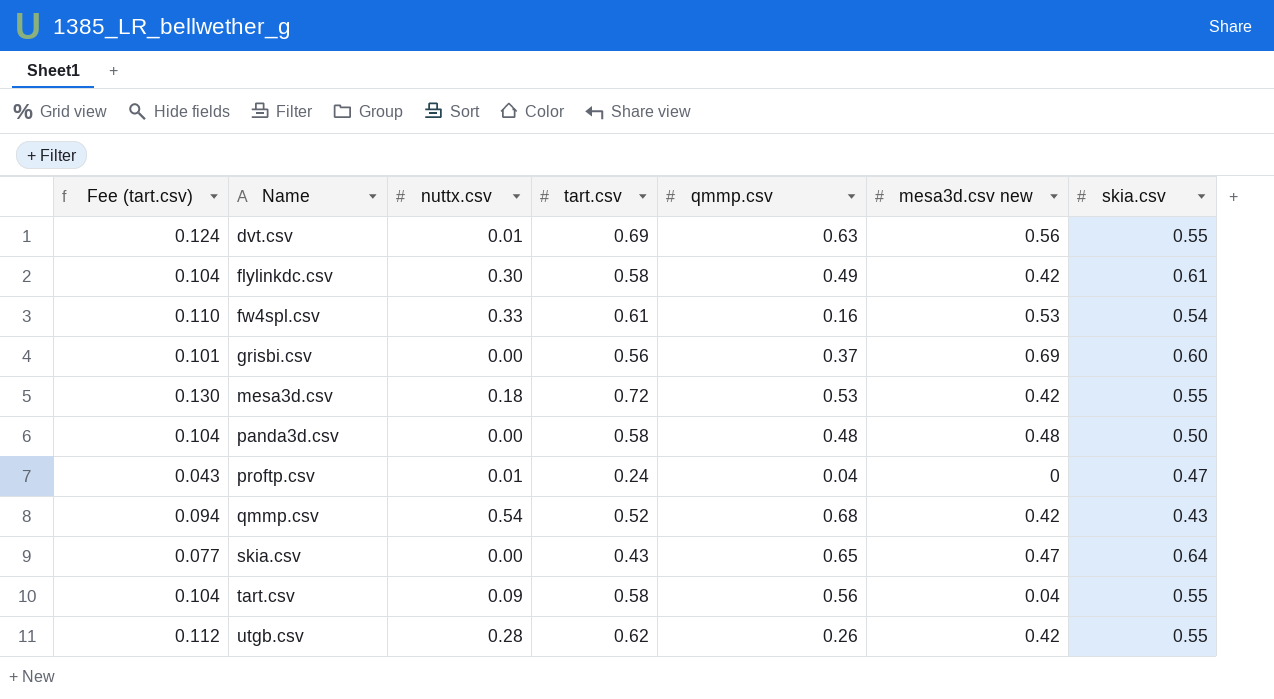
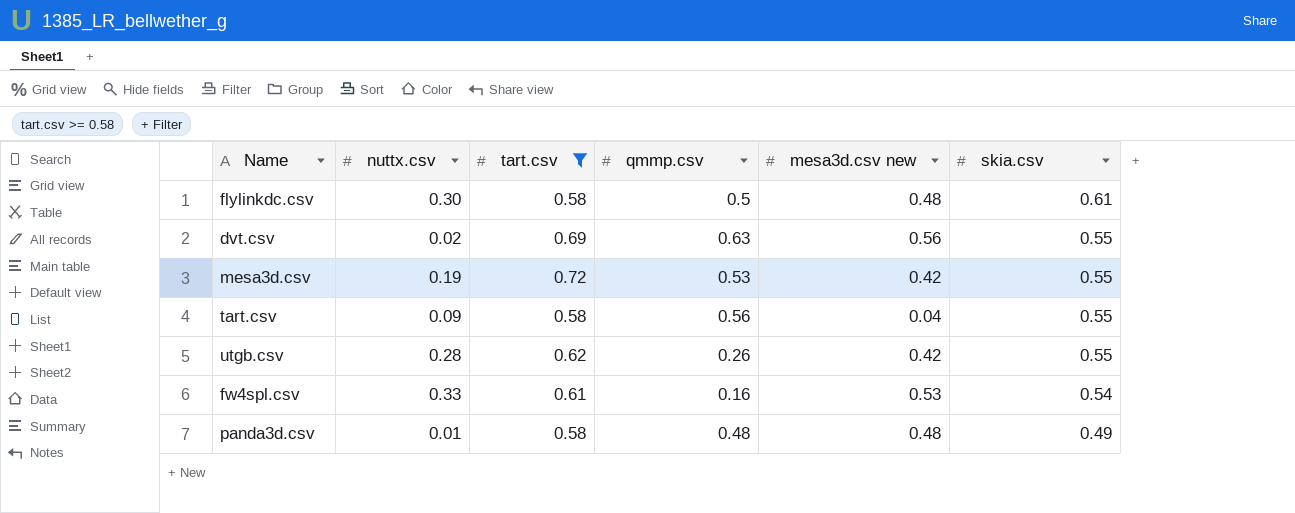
filter: none -> tart.csv >= 0.58
row order: Name ascending -> skia.csv descending
column Fee (tart.csv) | formula: [tart.csv] * 0.18 -> none
flylinkdc.csv | qmmp.csv: 0.49 -> 0.5
flylinkdc.csv | mesa3d.csv new: 0.42 -> 0.48
dvt.csv | nuttx.csv: 0.01 -> 0.02
mesa3d.csv | nuttx.csv: 0.18 -> 0.19
panda3d.csv | nuttx.csv: 0.00 -> 0.01
panda3d.csv | skia.csv: 0.50 -> 0.49

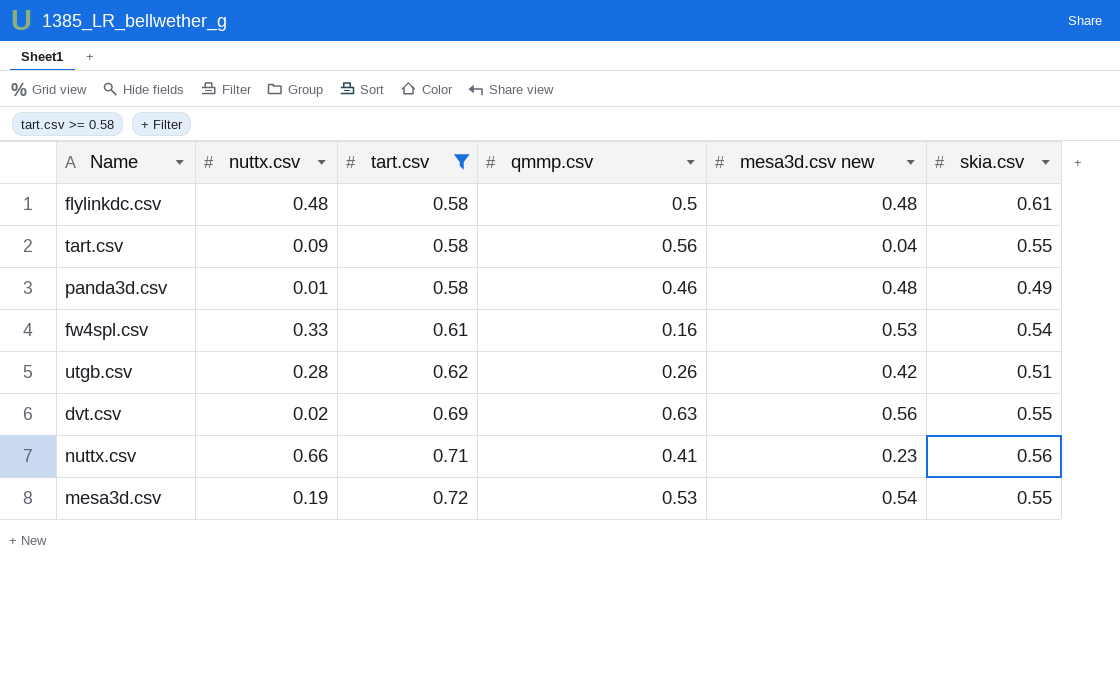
row order: skia.csv descending -> tart.csv ascending
flylinkdc.csv | nuttx.csv: 0.30 -> 0.48
panda3d.csv | qmmp.csv: 0.48 -> 0.46
utgb.csv | skia.csv: 0.55 -> 0.51
row nuttx.csv: none -> 0.66 | 0.71 | 0.41 | 0.23 | 0.56
mesa3d.csv | mesa3d.csv new: 0.42 -> 0.54

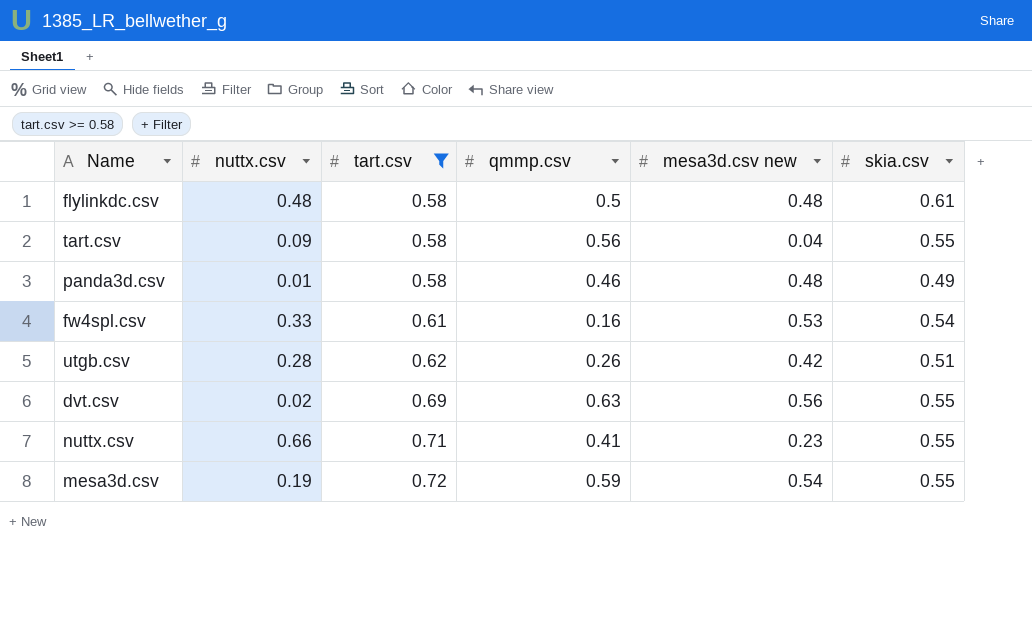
nuttx.csv | skia.csv: 0.56 -> 0.55
mesa3d.csv | qmmp.csv: 0.53 -> 0.59

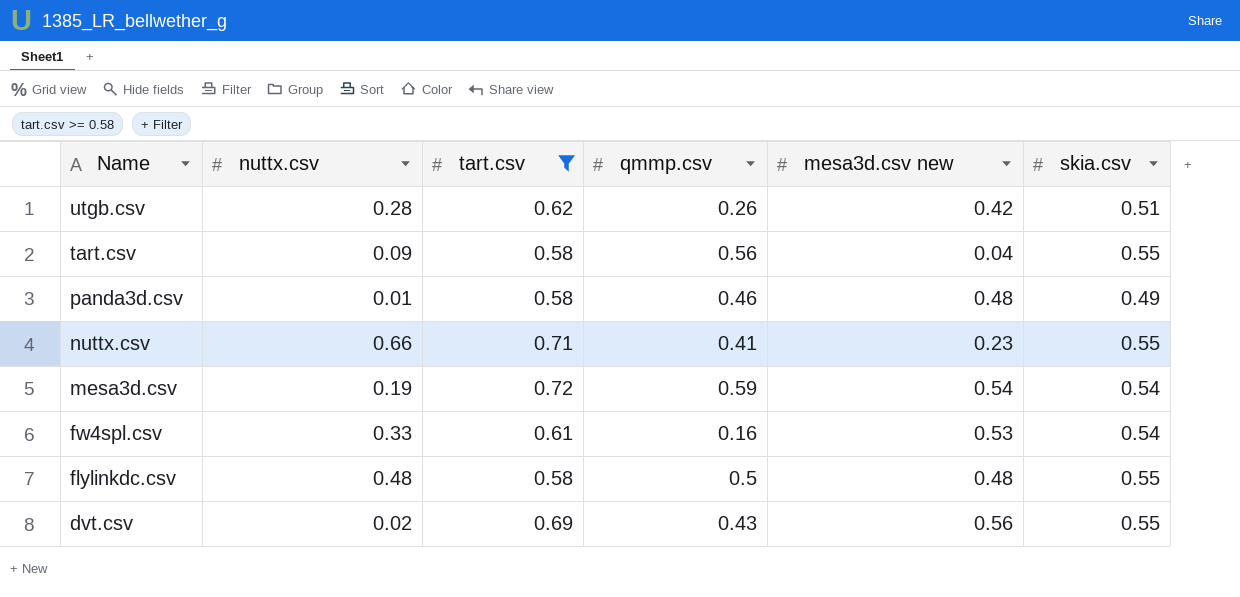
row order: tart.csv ascending -> Name descending
mesa3d.csv | skia.csv: 0.55 -> 0.54
flylinkdc.csv | skia.csv: 0.61 -> 0.55
dvt.csv | qmmp.csv: 0.63 -> 0.43

